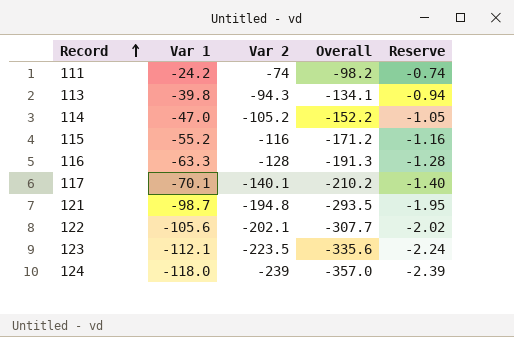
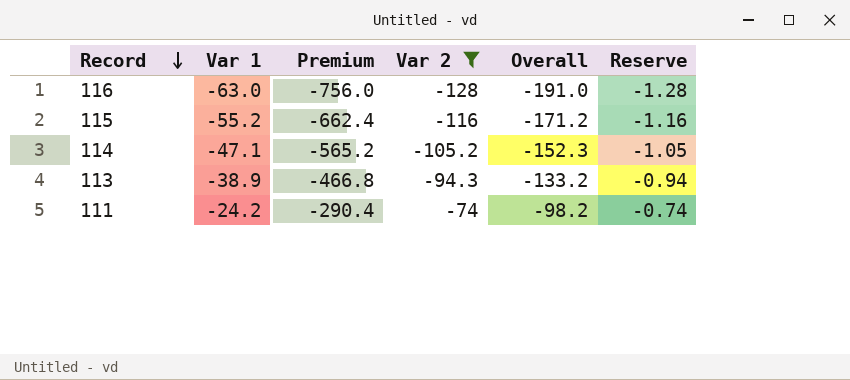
filter: none -> Var 2 >= -128
row order: Record ascending -> Record descending
column Premium | formula: none -> [Var 1] * 12
116 | Var 1: -63.3 -> -63.0
116 | Overall: -191.3 -> -191.0
114 | Var 1: -47.0 -> -47.1
114 | Overall: -152.2 -> -152.3
113 | Var 1: -39.8 -> -38.9
113 | Overall: -134.1 -> -133.2

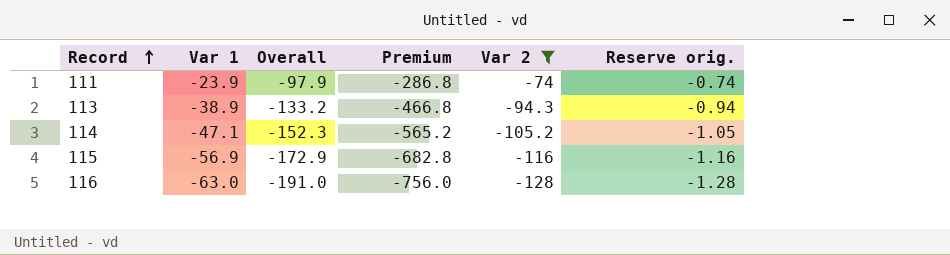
row order: Record descending -> Record ascending
column Overall | position: 5 -> 3
column name: Reserve -> Reserve orig.
111 | Var 1: -24.2 -> -23.9
111 | Overall: -98.2 -> -97.9
111 | Premium: -290.4 -> -286.8
115 | Var 1: -55.2 -> -56.9
115 | Overall: -171.2 -> -172.9
115 | Premium: -662.4 -> -682.8

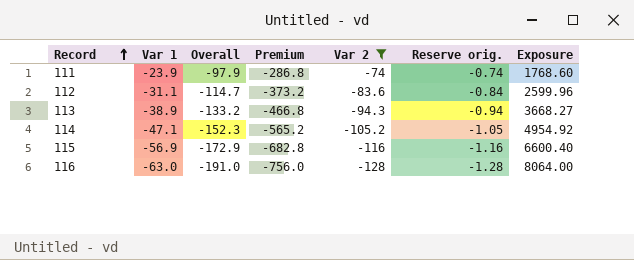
column Exposure | formula: none -> [Var 1] * [Var 2]
row 112: none -> -31.1 | -114.7 | -373.2 | -83.6 | -0.84 | 2599.96

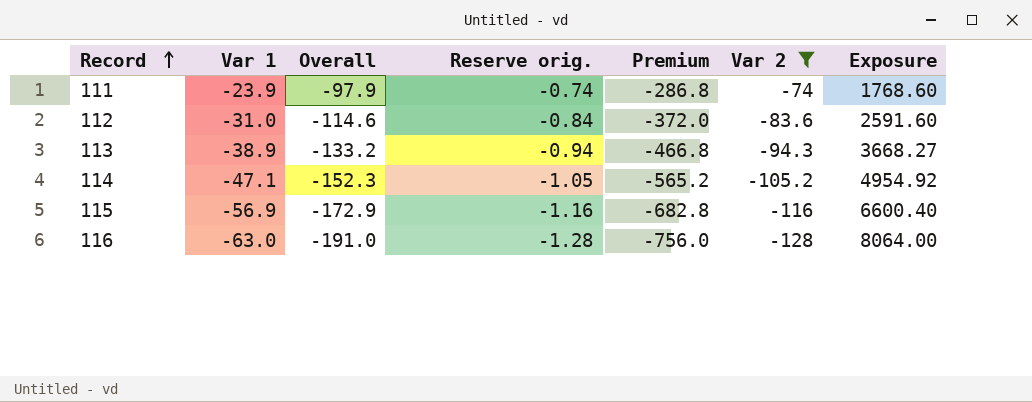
column Reserve orig. | position: 6 -> 4
112 | Var 1: -31.1 -> -31.0
112 | Overall: -114.7 -> -114.6
112 | Premium: -373.2 -> -372.0
112 | Exposure: 2599.96 -> 2591.60

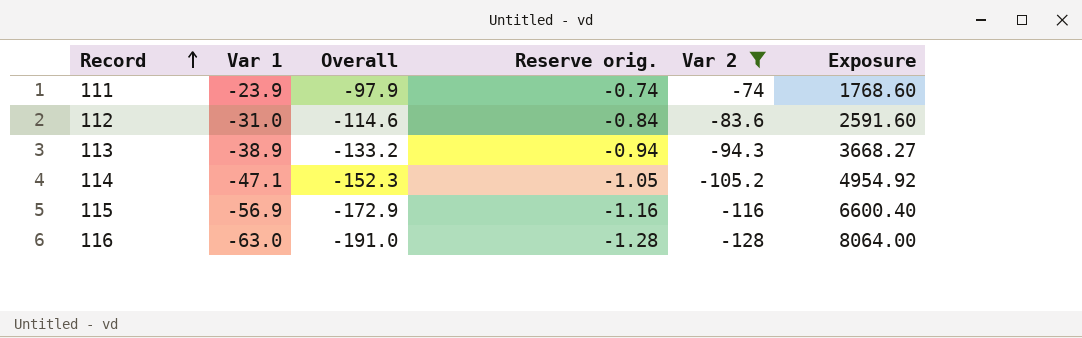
column Premium | formula: [Var 1] * 12 -> none

